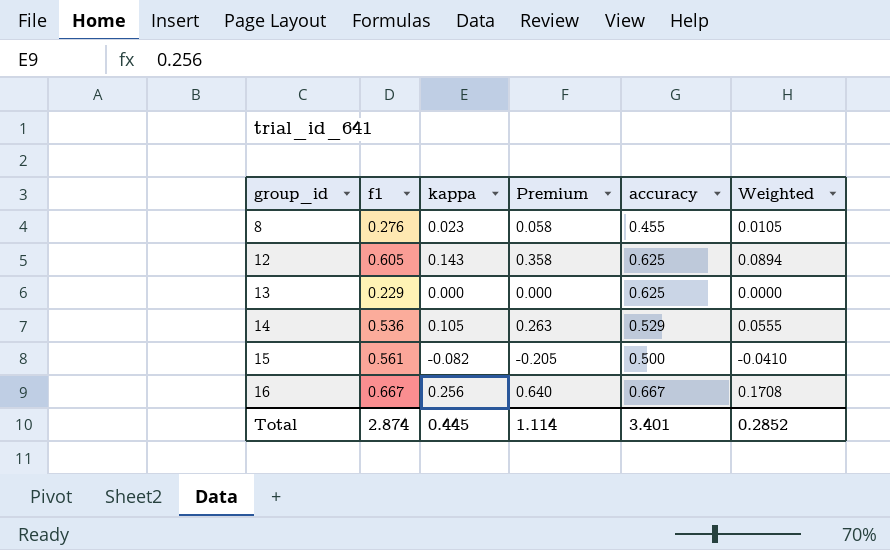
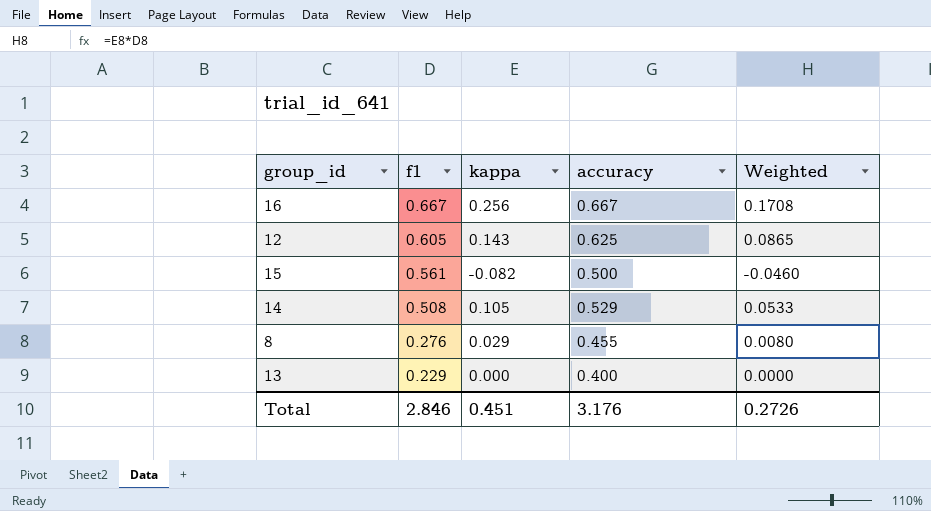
row order: group_id ascending -> f1 descending
column Premium | formula: [kappa] * 2.5 -> none
column Weighted | formula: [kappa] * [accuracy] -> [f1] * [kappa]
14 | f1: 0.536 -> 0.508
8 | kappa: 0.023 -> 0.029
13 | accuracy: 0.625 -> 0.400
Total | f1: 2.874 -> 2.846
Total | kappa: 0.445 -> 0.451
Total | accuracy: 3.401 -> 3.176
Total | Weighted: 0.2852 -> 0.2726

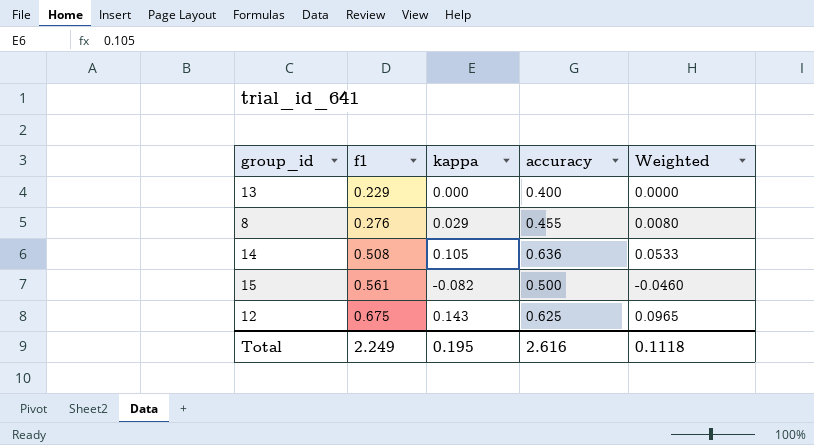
row order: f1 descending -> f1 ascending
row 16: 0.667 | 0.256 | 0.667 | 0.1708 -> none
14 | accuracy: 0.529 -> 0.636
12 | f1: 0.605 -> 0.675
12 | Weighted: 0.0865 -> 0.0965
Total | f1: 2.846 -> 2.249
Total | kappa: 0.451 -> 0.195
Total | accuracy: 3.176 -> 2.616
Total | Weighted: 0.2726 -> 0.1118

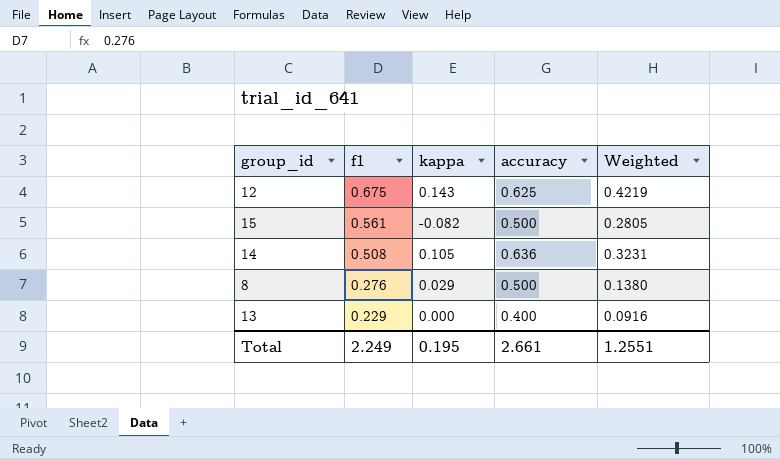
row order: f1 ascending -> f1 descending
column Weighted | formula: [f1] * [kappa] -> [f1] * [accuracy]
8 | accuracy: 0.455 -> 0.500
Total | accuracy: 2.616 -> 2.661
Total | Weighted: 0.1118 -> 1.2551

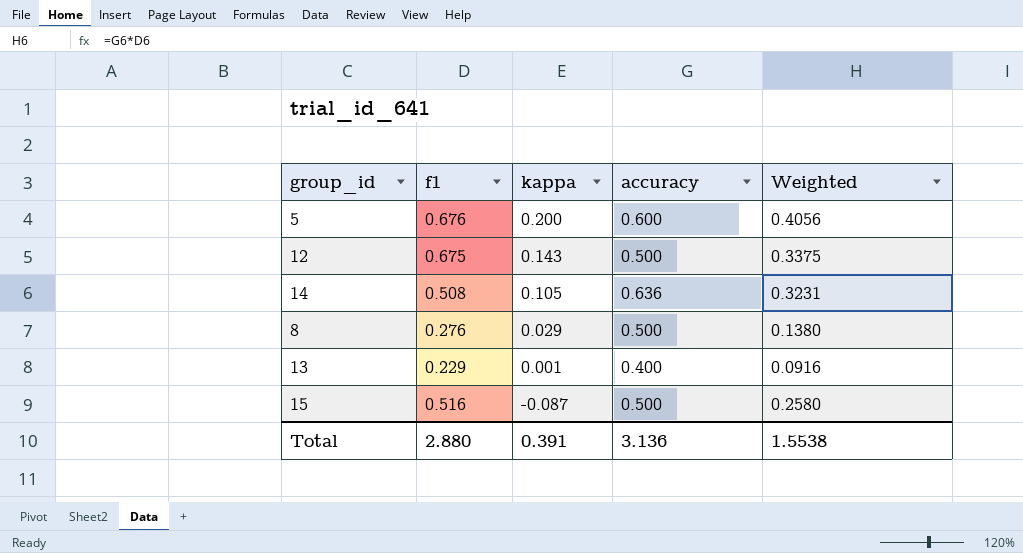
row order: f1 descending -> kappa descending
row 5: none -> 0.676 | 0.200 | 0.600 | 0.4056
12 | accuracy: 0.625 -> 0.500
12 | Weighted: 0.4219 -> 0.3375
13 | kappa: 0.000 -> 0.001
15 | f1: 0.561 -> 0.516
15 | kappa: -0.082 -> -0.087
15 | Weighted: 0.2805 -> 0.2580
Total | f1: 2.249 -> 2.880
Total | kappa: 0.195 -> 0.391
Total | accuracy: 2.661 -> 3.136
Total | Weighted: 1.2551 -> 1.5538

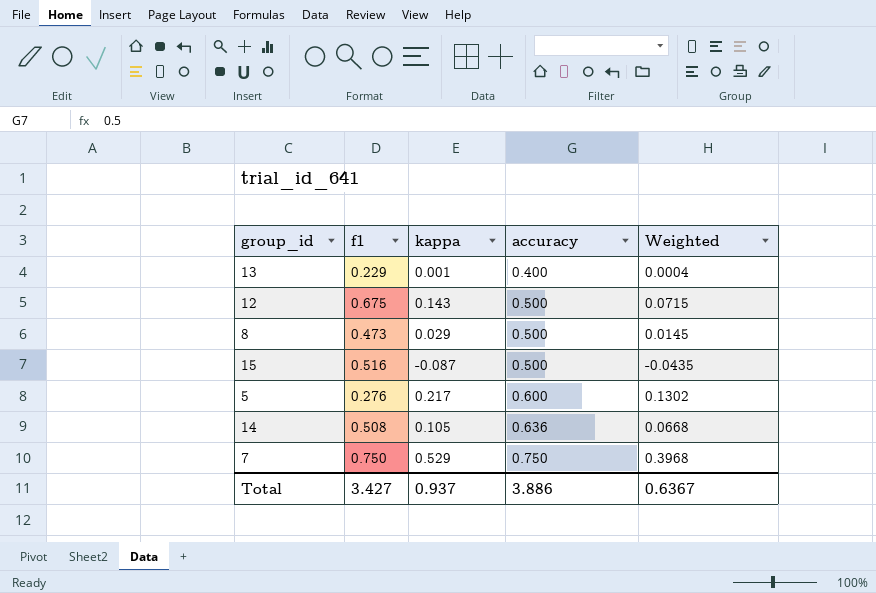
row order: kappa descending -> accuracy ascending
column Weighted | formula: [f1] * [accuracy] -> [kappa] * [accuracy]
8 | f1: 0.276 -> 0.473
5 | f1: 0.676 -> 0.276
5 | kappa: 0.200 -> 0.217
row 7: none -> 0.750 | 0.529 | 0.750 | 0.3968
Total | f1: 2.880 -> 3.427
Total | kappa: 0.391 -> 0.937
Total | accuracy: 3.136 -> 3.886
Total | Weighted: 1.5538 -> 0.6367

